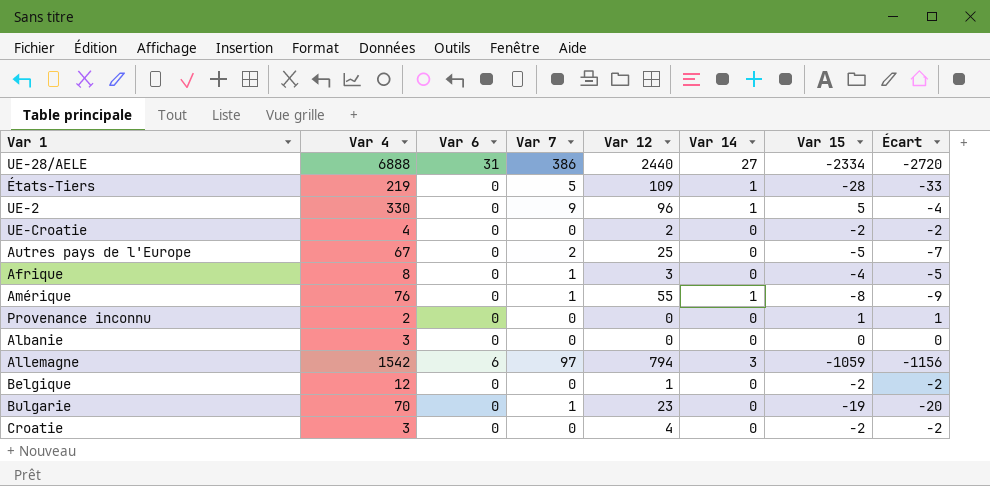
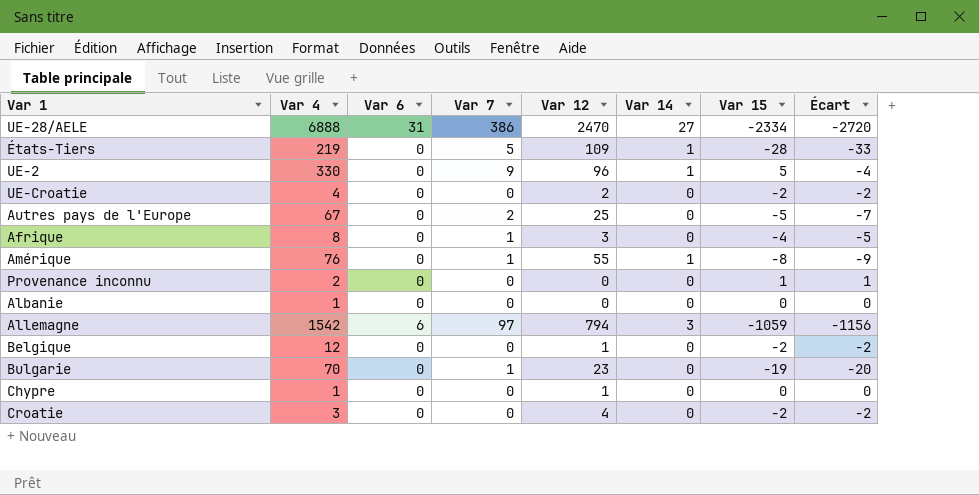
UE-28/AELE | Var 12: 2440 -> 2470
Albanie | Var 4: 3 -> 1
row Chypre: none -> 1 | 0 | 0 | 1 | 0 | 0 | 0

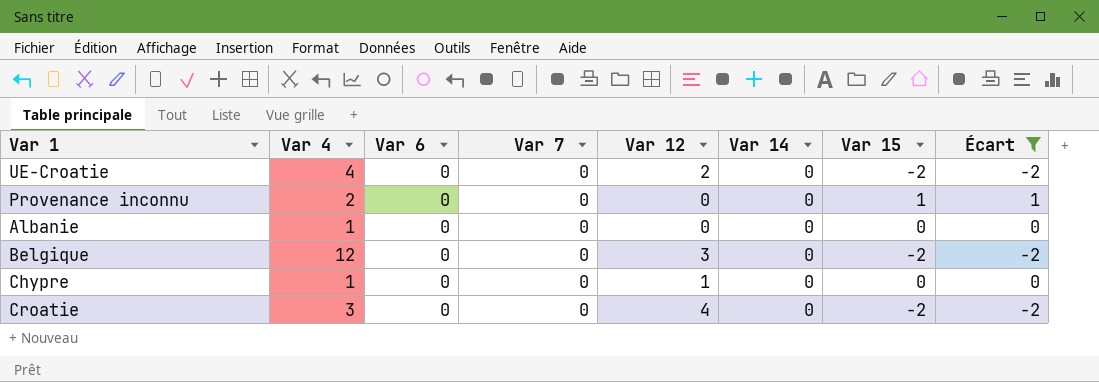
filter: none -> Écart >= -2
Belgique | Var 12: 1 -> 3

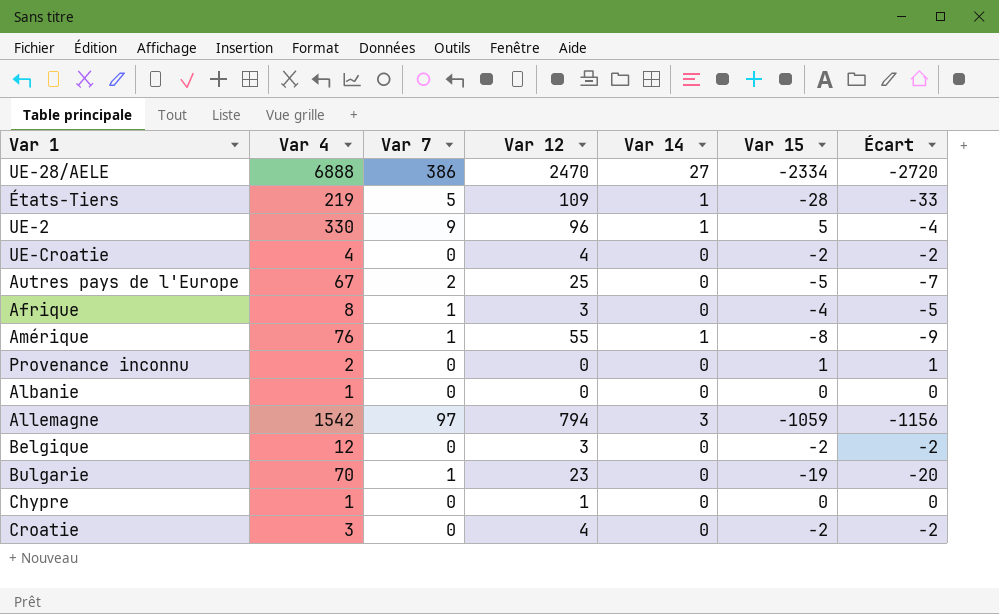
filter: Écart >= -2 -> none
column Var 6 | position: 3 -> none
UE-Croatie | Var 12: 2 -> 4

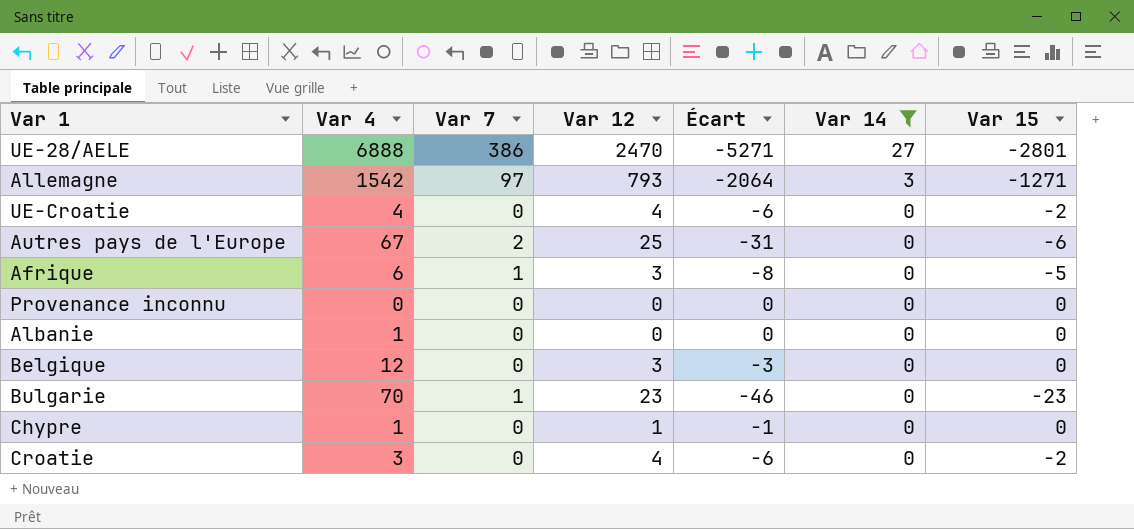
filter: none -> Var 14 != 1
row order: none -> Var 14 descending
column Écart | formula: [Var 15] - [Var 7] -> [Var 15] - [Var 12]
column Écart | position: 7 -> 5
UE-28/AELE | Var 15: -2334 -> -2801
Allemagne | Var 12: 794 -> 793
Allemagne | Var 15: -1059 -> -1271
Autres pays de l'Europe | Var 15: -5 -> -6
Afrique | Var 4: 8 -> 6
Afrique | Var 15: -4 -> -5
Provenance inconnu | Var 4: 2 -> 0
Provenance inconnu | Var 15: 1 -> 0
Belgique | Var 15: -2 -> 0
Bulgarie | Var 15: -19 -> -23

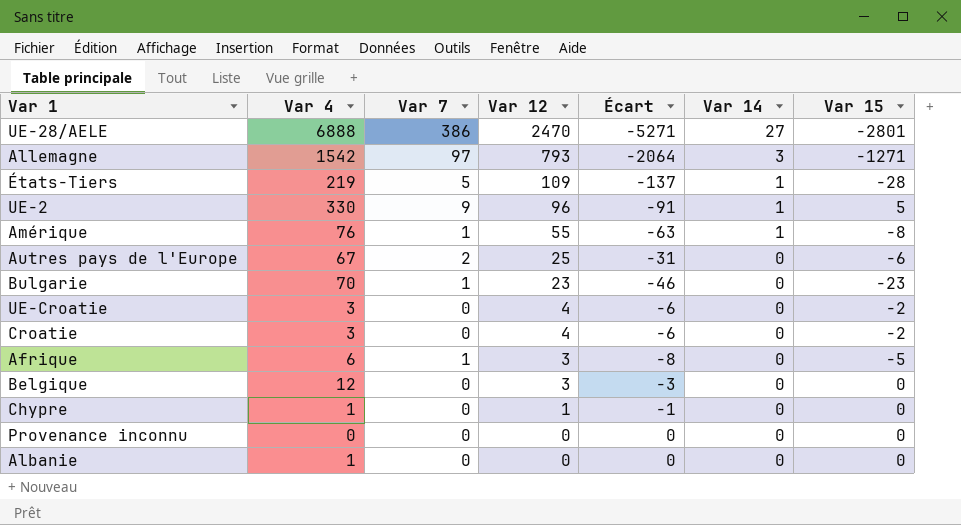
filter: Var 14 != 1 -> none
row order: Var 14 descending -> Var 12 descending
UE-Croatie | Var 4: 4 -> 3

